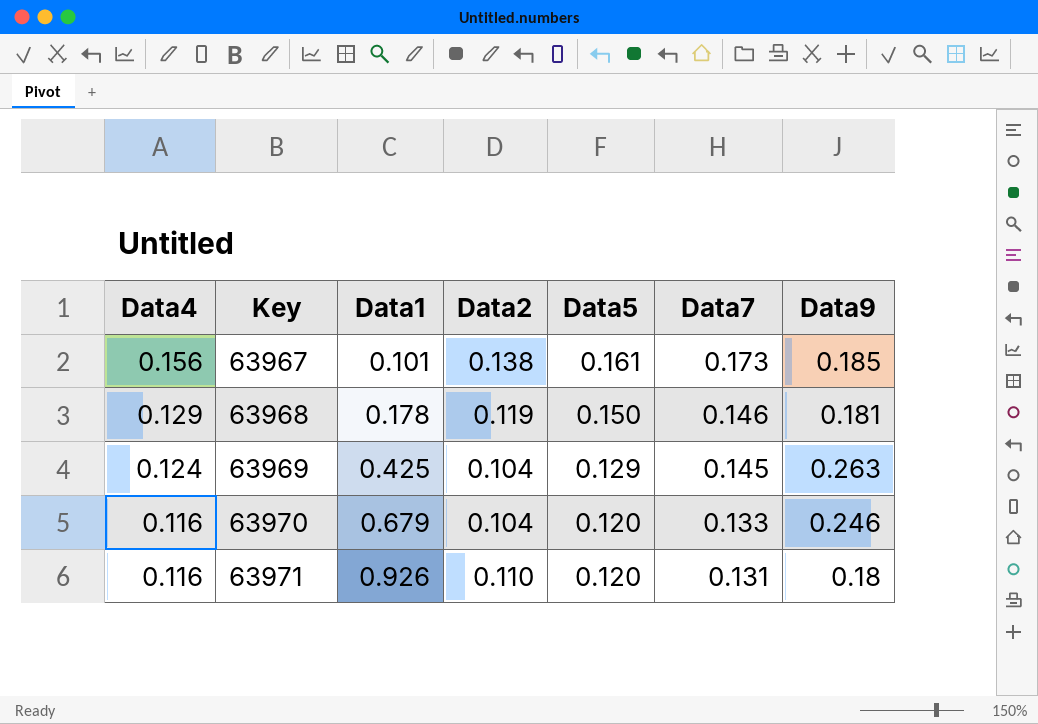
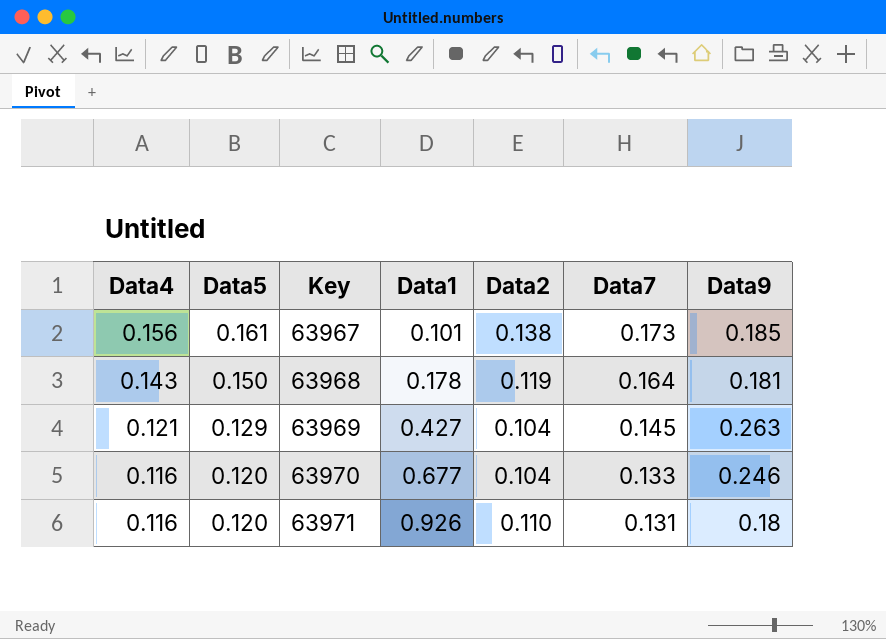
column Data5 | position: 5 -> 2
63968 | Data4: 0.129 -> 0.143
63968 | Data7: 0.146 -> 0.164
63969 | Data4: 0.124 -> 0.121
63969 | Data1: 0.425 -> 0.427
63970 | Data1: 0.679 -> 0.677

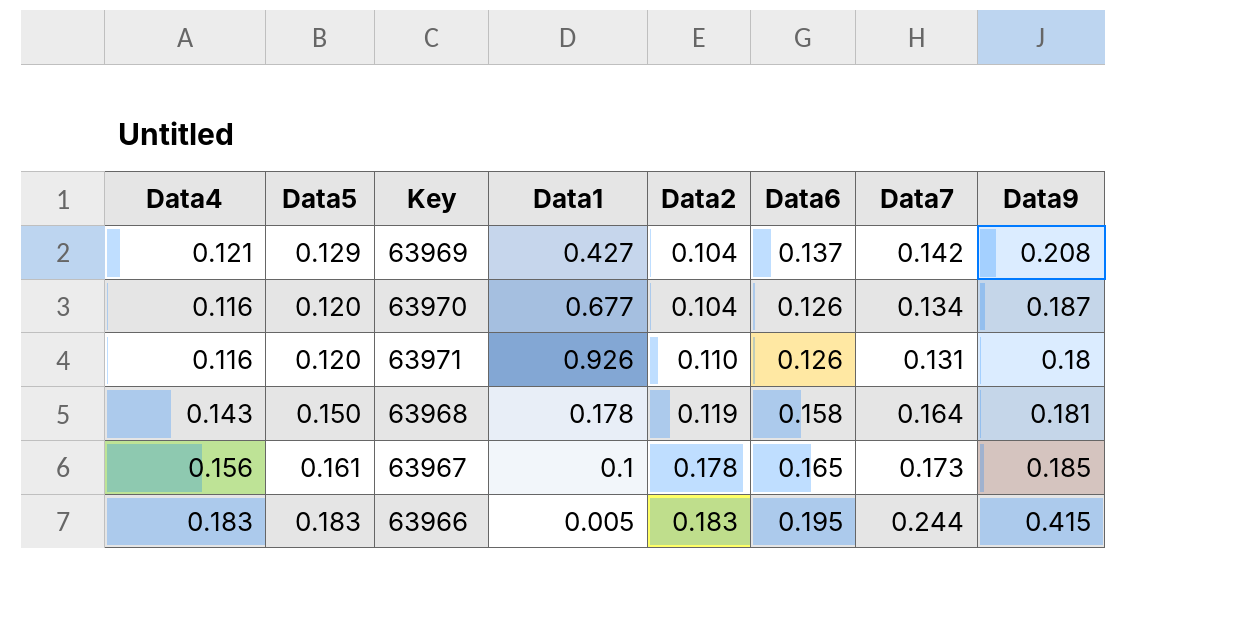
row order: Data4 descending -> Data2 ascending
column Data6 | position: none -> 6
63969 | Data7: 0.145 -> 0.142
63969 | Data9: 0.263 -> 0.208
63970 | Data7: 0.133 -> 0.134
63970 | Data9: 0.246 -> 0.187
63967 | Data1: 0.101 -> 0.1
63967 | Data2: 0.138 -> 0.178
row 63966: none -> 0.183 | 0.183 | 0.005 | 0.183 | 0.195 | 0.244 | 0.415

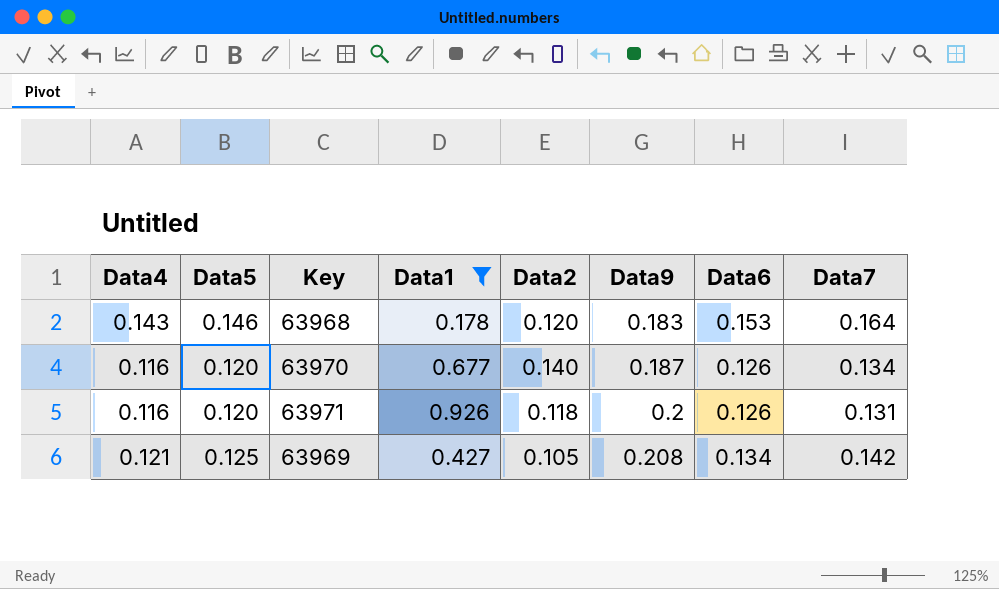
filter: none -> Data1 >= 0.178
row order: Data2 ascending -> Data9 ascending
column Data9 | position: 8 -> 6
63968 | Data5: 0.150 -> 0.146
63968 | Data2: 0.119 -> 0.120
63968 | Data9: 0.181 -> 0.183
63968 | Data6: 0.158 -> 0.153
63970 | Data2: 0.104 -> 0.140
63971 | Data2: 0.110 -> 0.118
63971 | Data9: 0.18 -> 0.2
63969 | Data5: 0.129 -> 0.125
63969 | Data2: 0.104 -> 0.105
63969 | Data6: 0.137 -> 0.134

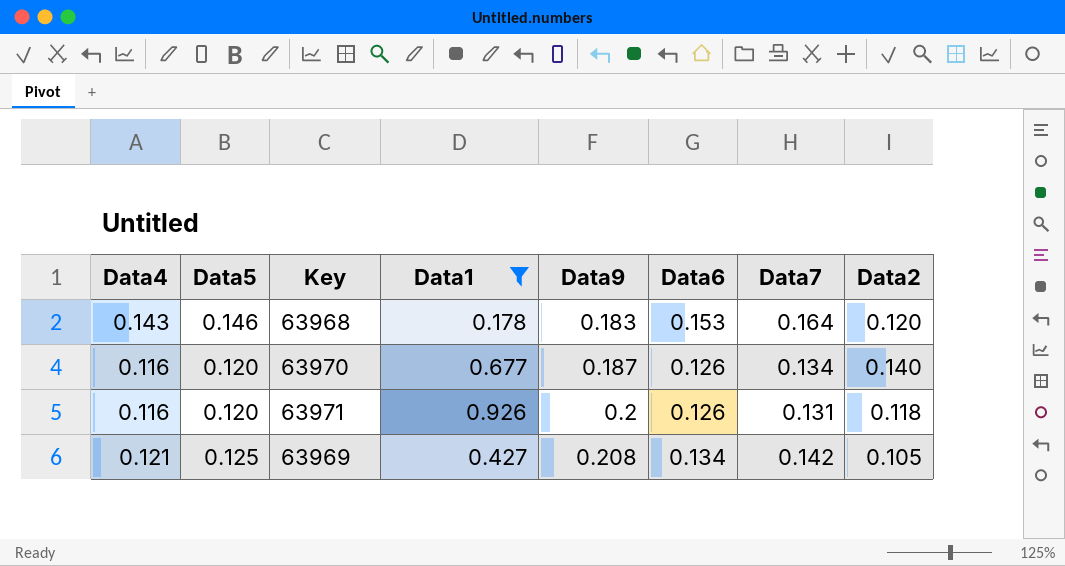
column Data2 | position: 5 -> 8

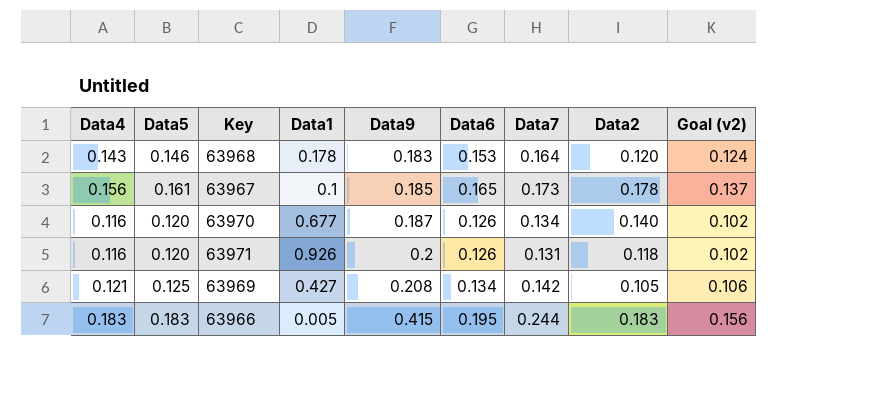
filter: Data1 >= 0.178 -> none
column Goal (v2) | formula: none -> [Data5] * 0.85

